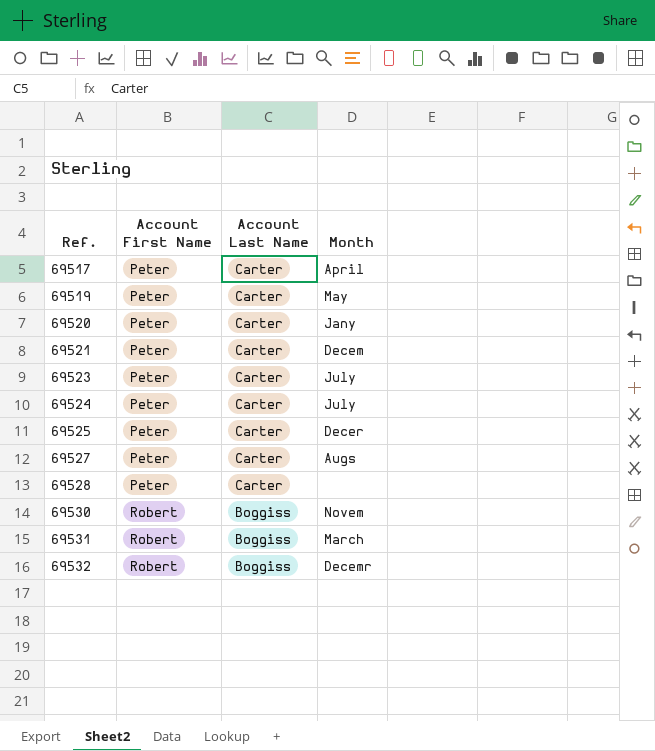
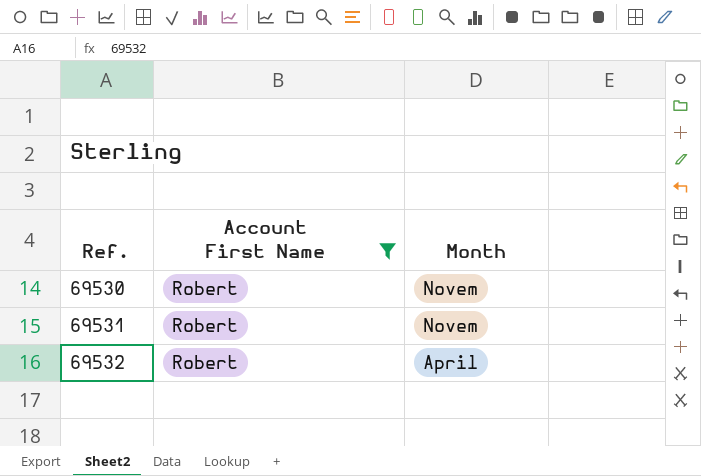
filter: none -> Account First Name = Robert
column Account Last Name | position: 3 -> none
69531 | Month: March -> Novem
69532 | Month: Decemr -> April

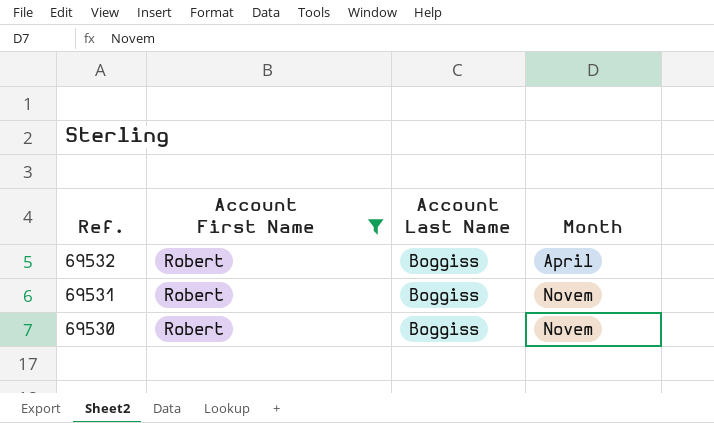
row order: Ref. ascending -> Ref. descending
column Account Last Name | position: none -> 3

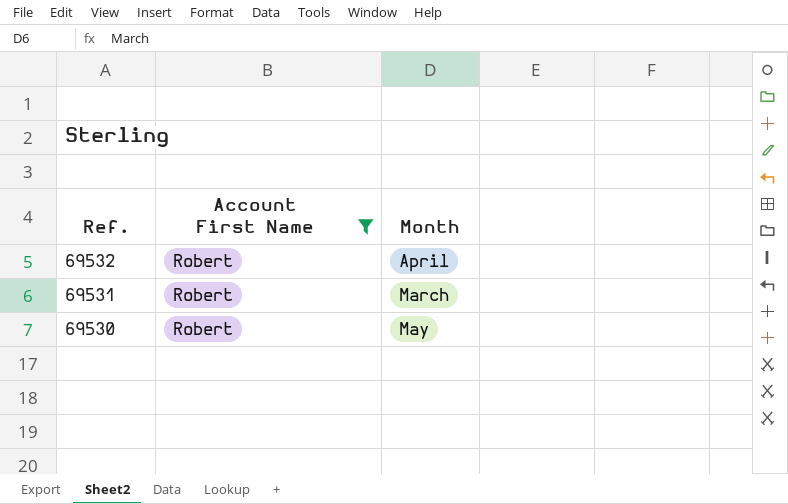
column Account Last Name | position: 3 -> none
69531 | Month: Novem -> March
69530 | Month: Novem -> May

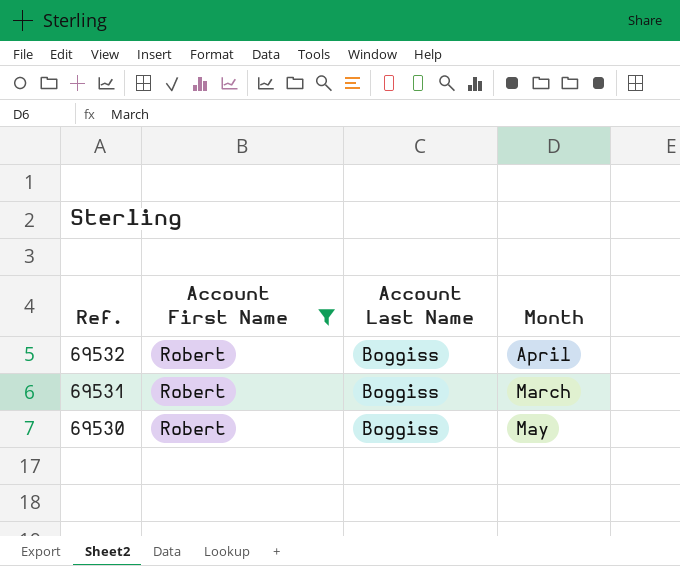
column Account Last Name | position: none -> 3

